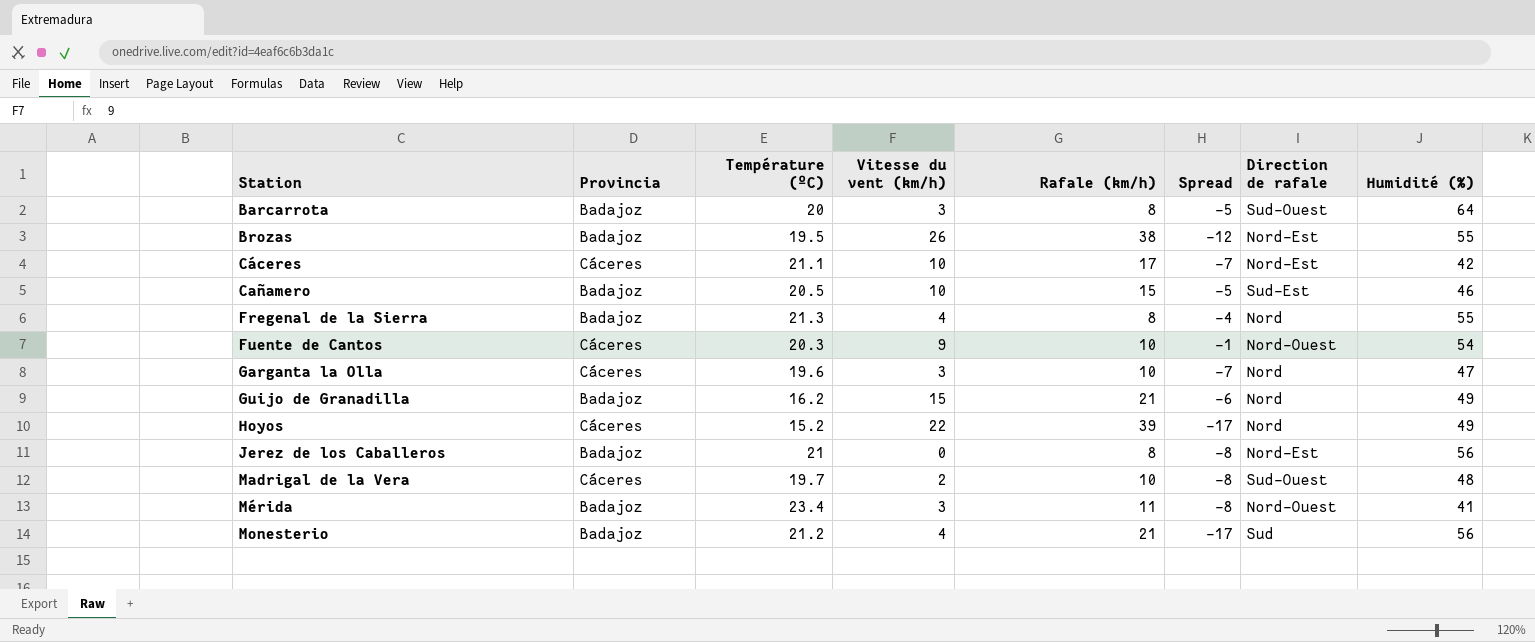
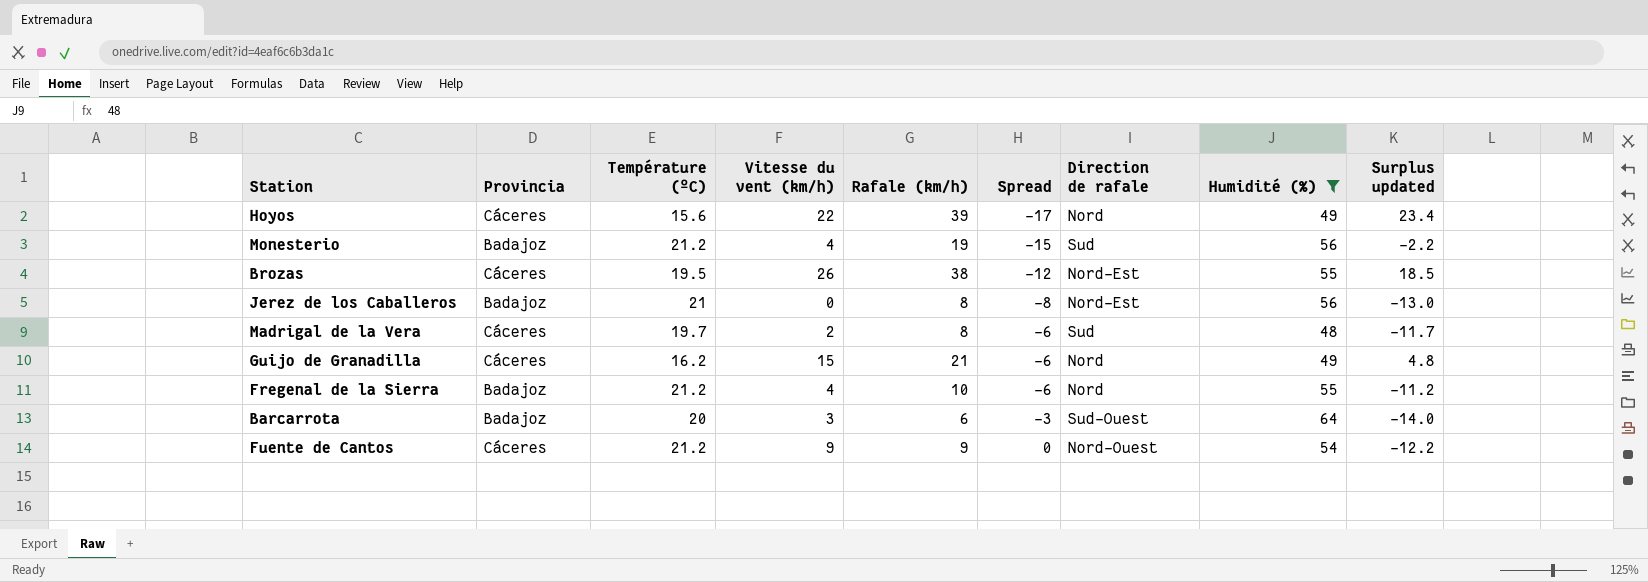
filter: none -> Humidité (%) >= 48
row order: Station ascending -> Spread ascending
column Surplus updated | formula: none -> [Rafale (km/h)] - [Température (ºC)]
Hoyos | Température (ºC): 15.2 -> 15.6
Monesterio | Rafale (km/h): 21 -> 19
Monesterio | Spread: -17 -> -15
Brozas | Provincia: Badajoz -> Cáceres
Madrigal de la Vera | Rafale (km/h): 10 -> 8
Madrigal de la Vera | Spread: -8 -> -6
Madrigal de la Vera | Direction de rafale: Sud-Ouest -> Sud
Guijo de Granadilla | Provincia: Badajoz -> Cáceres
Fregenal de la Sierra | Température (ºC): 21.3 -> 21.2
Fregenal de la Sierra | Rafale (km/h): 8 -> 10
Fregenal de la Sierra | Spread: -4 -> -6
Barcarrota | Rafale (km/h): 8 -> 6
Barcarrota | Spread: -5 -> -3
Fuente de Cantos | Température (ºC): 20.3 -> 21.2
Fuente de Cantos | Rafale (km/h): 10 -> 9
Fuente de Cantos | Spread: -1 -> 0

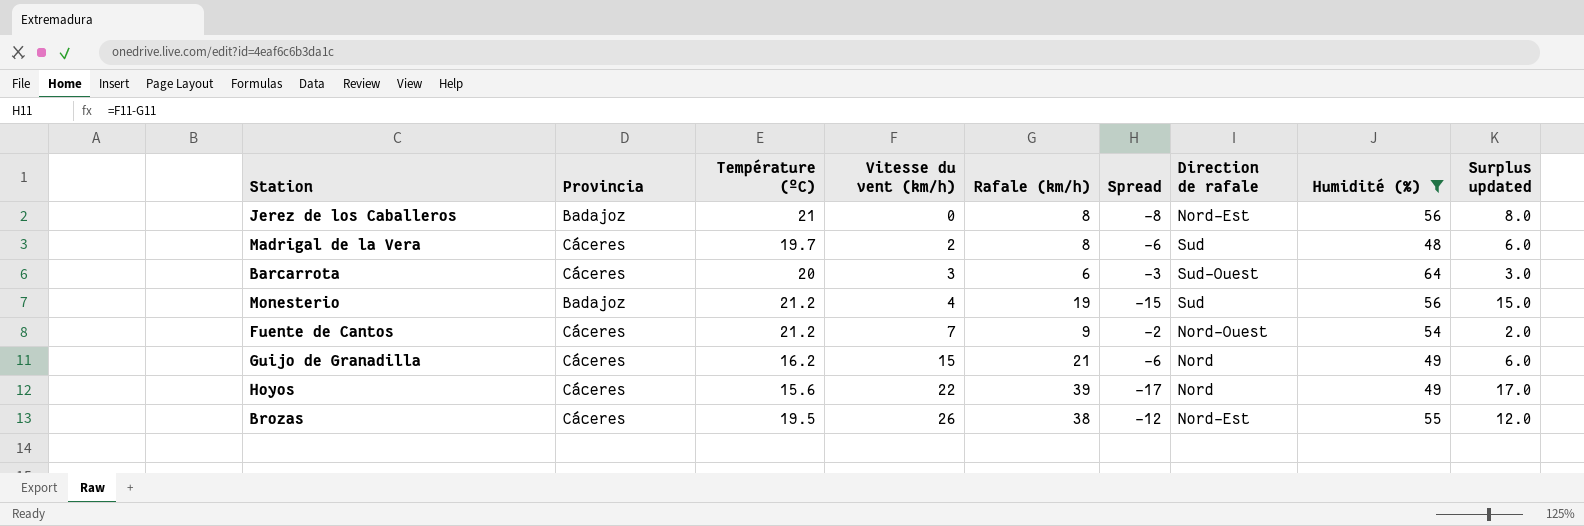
row order: Spread ascending -> Vitesse du vent (km/h) ascending
column Surplus updated | formula: [Rafale (km/h)] - [Température (ºC)] -> [Rafale (km/h)] - [Vitesse du vent (km/h)]
row Fregenal de la Sierra: Badajoz | 21.2 | 4 | 10 | -6 | Nord | 55 | -11.2 -> none
Barcarrota | Provincia: Badajoz -> Cáceres
Fuente de Cantos | Vitesse du vent (km/h): 9 -> 7
Fuente de Cantos | Spread: 0 -> -2

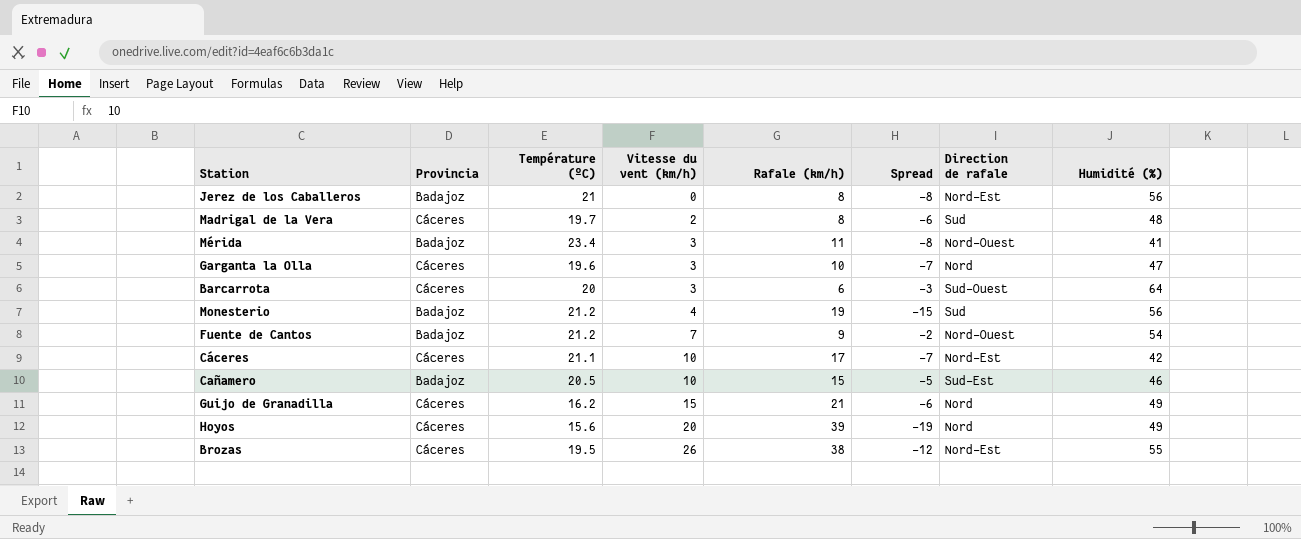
filter: Humidité (%) >= 48 -> none
column Surplus updated | formula: [Rafale (km/h)] - [Vitesse du vent (km/h)] -> none
Fuente de Cantos | Provincia: Cáceres -> Badajoz
Hoyos | Vitesse du vent (km/h): 22 -> 20
Hoyos | Spread: -17 -> -19

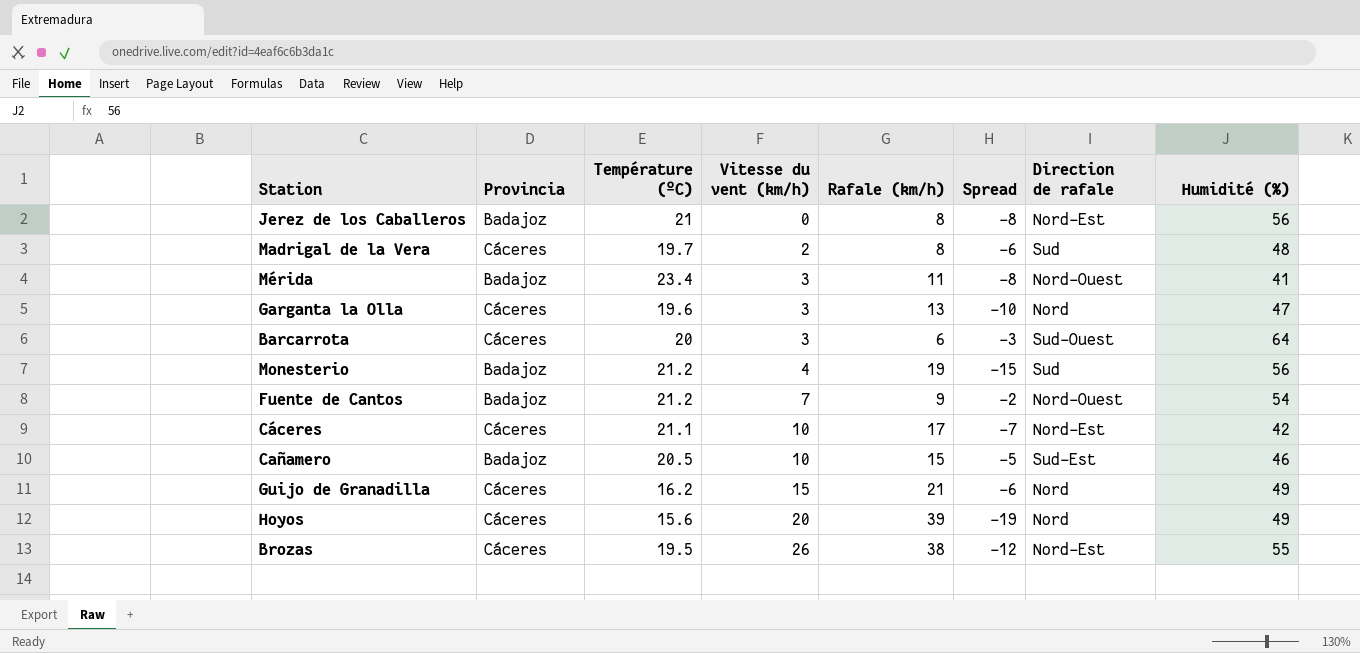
Garganta la Olla | Rafale (km/h): 10 -> 13
Garganta la Olla | Spread: -7 -> -10

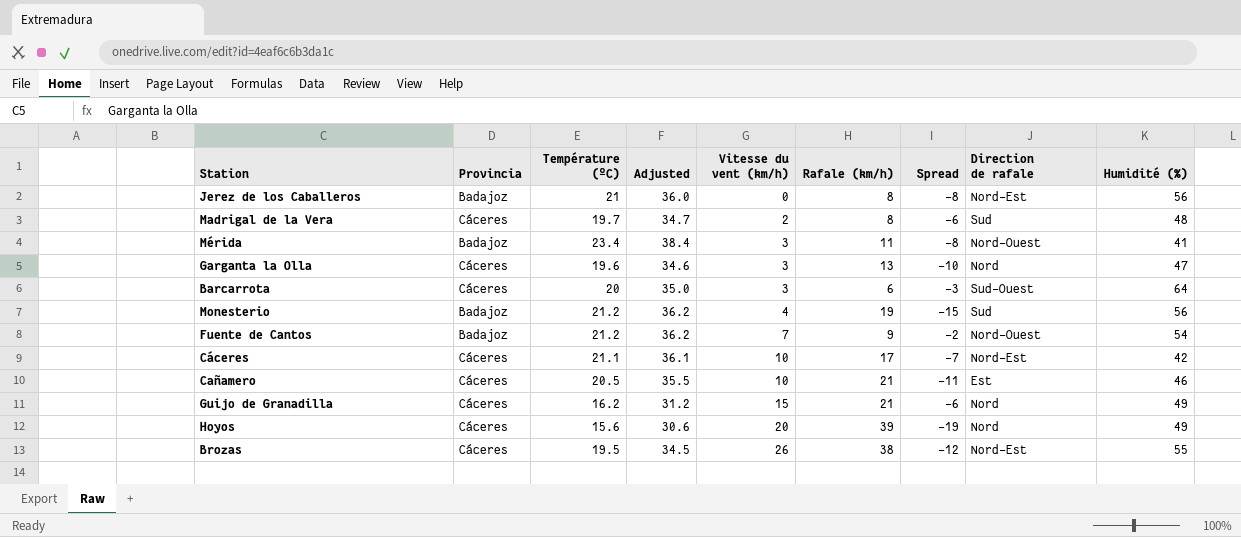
column Adjusted | formula: none -> [Température (ºC)] + 15
Cañamero | Provincia: Badajoz -> Cáceres
Cañamero | Rafale (km/h): 15 -> 21
Cañamero | Spread: -5 -> -11
Cañamero | Direction de rafale: Sud-Est -> Est

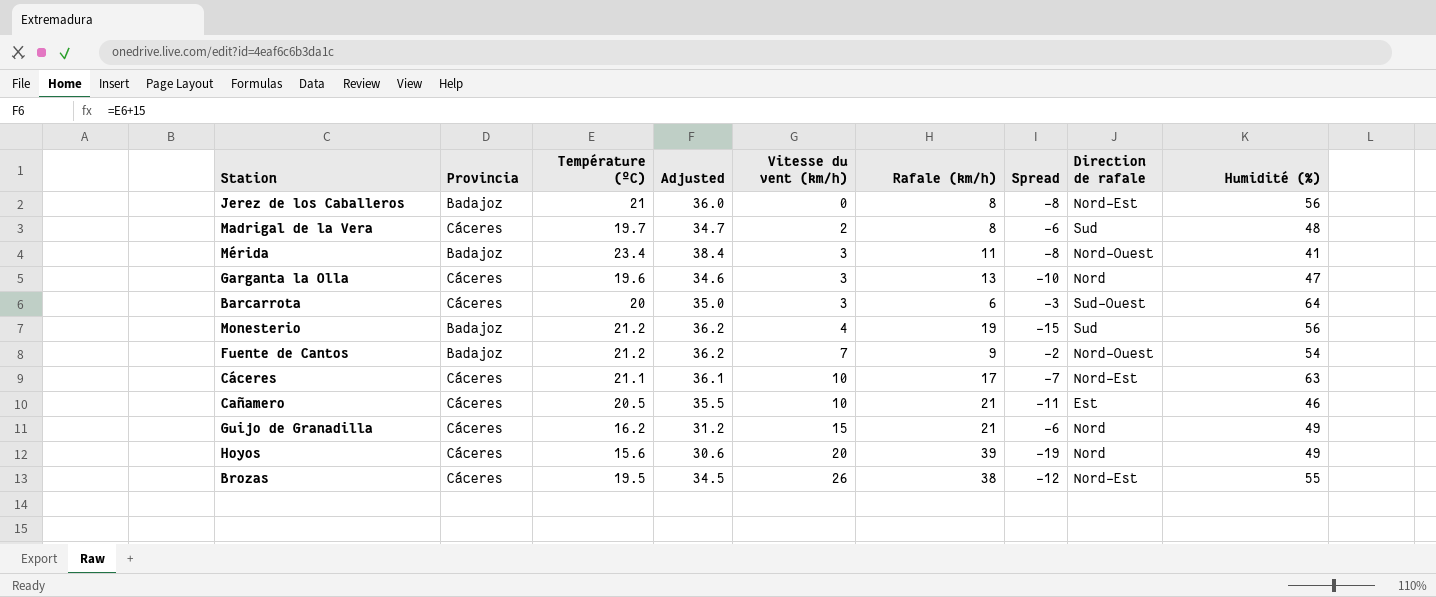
Cáceres | Humidité (%): 42 -> 63

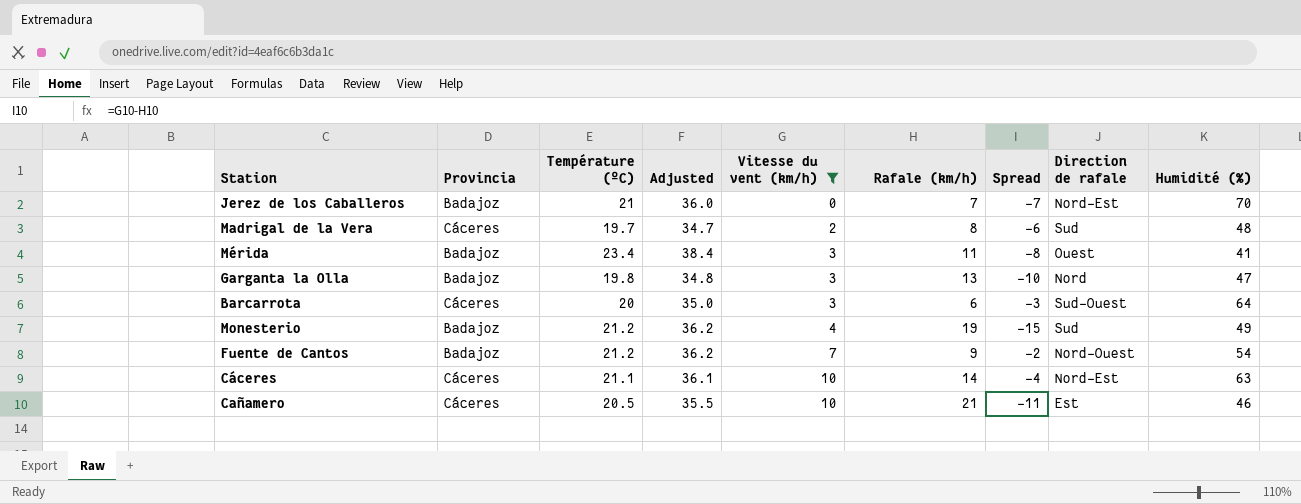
filter: none -> Vitesse du vent (km/h) <= 10
Jerez de los Caballeros | Rafale (km/h): 8 -> 7
Jerez de los Caballeros | Spread: -8 -> -7
Jerez de los Caballeros | Humidité (%): 56 -> 70
Mérida | Direction de rafale: Nord-Ouest -> Ouest
Garganta la Olla | Provincia: Cáceres -> Badajoz
Garganta la Olla | Température (ºC): 19.6 -> 19.8
Garganta la Olla | Adjusted: 34.6 -> 34.8
Monesterio | Humidité (%): 56 -> 49
Cáceres | Rafale (km/h): 17 -> 14
Cáceres | Spread: -7 -> -4

